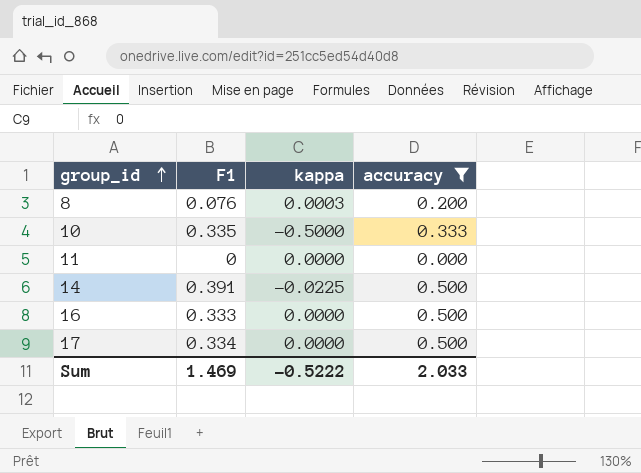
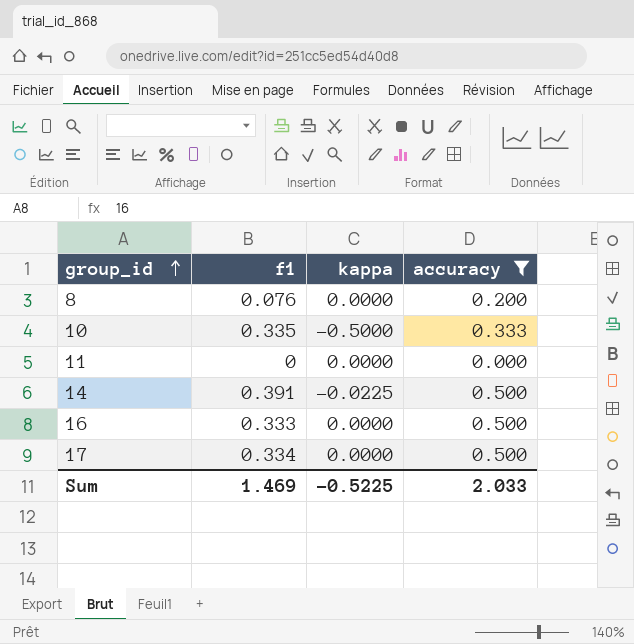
column name: F1 -> f1
8 | kappa: 0.0003 -> 0.0000
Sum | kappa: -0.5222 -> -0.5225

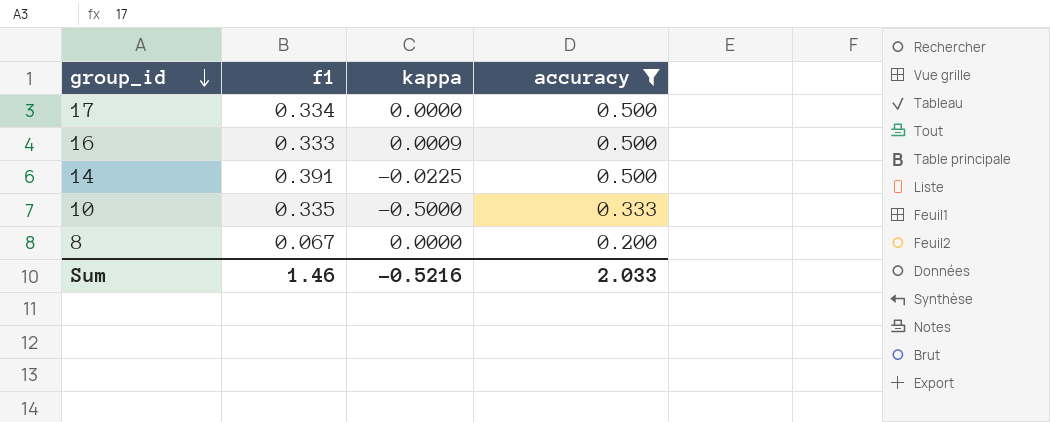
row order: group_id ascending -> group_id descending
row 11: 0 | 0.0000 | 0.000 -> none
16 | kappa: 0.0000 -> 0.0009
8 | f1: 0.076 -> 0.067
Sum | f1: 1.469 -> 1.46
Sum | kappa: -0.5225 -> -0.5216

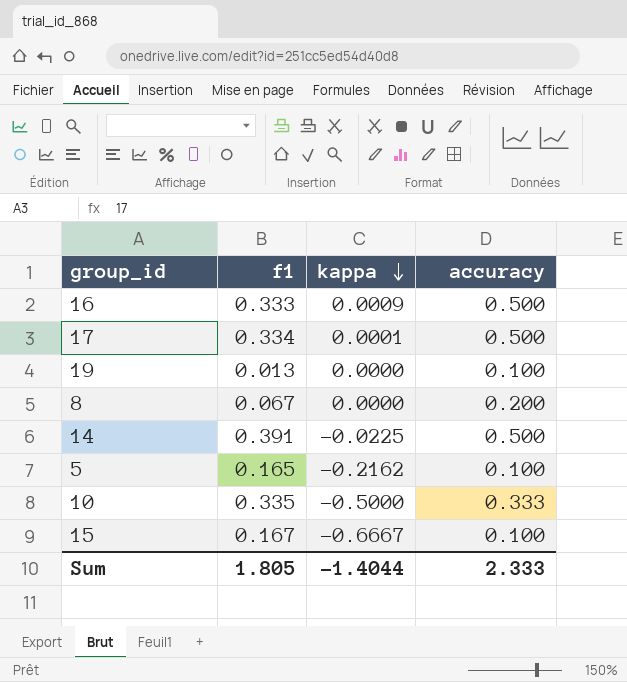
filter: accuracy != 0.100 -> none
row order: group_id descending -> kappa descending
17 | kappa: 0.0000 -> 0.0001
Sum | f1: 1.46 -> 1.805
Sum | kappa: -0.5216 -> -1.4044
Sum | accuracy: 2.033 -> 2.333

